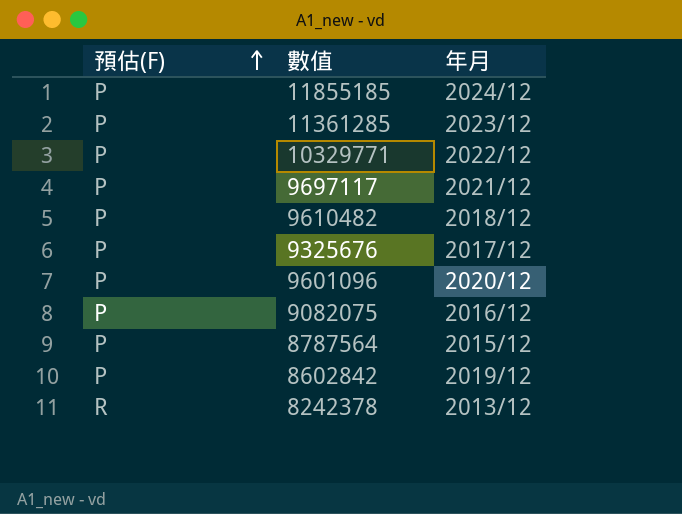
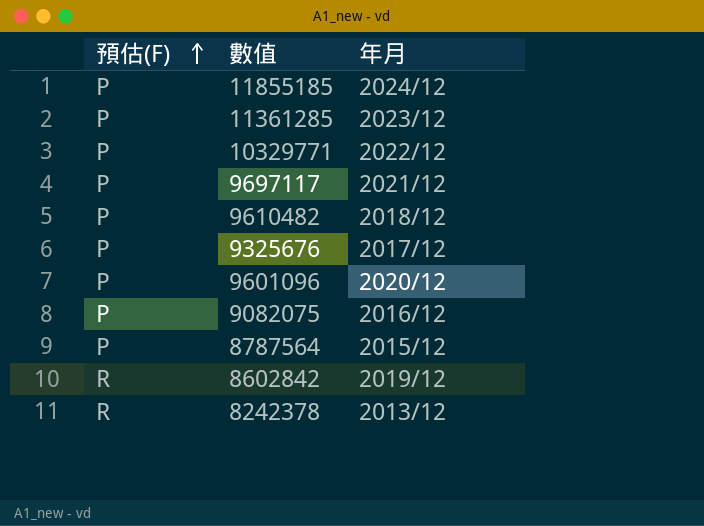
8602842 | 預估(F): P -> R

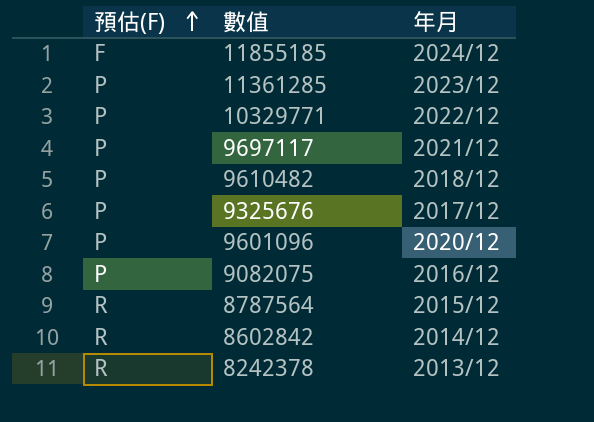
11855185 | 預估(F): P -> F
8787564 | 預估(F): P -> R
8602842 | 年月: 2019/12 -> 2014/12

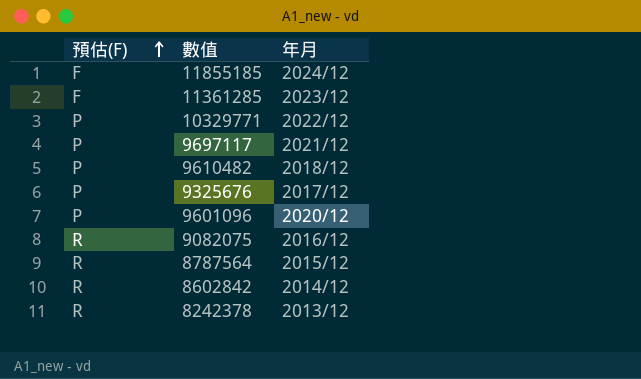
11361285 | 預估(F): P -> F
9082075 | 預估(F): P -> R

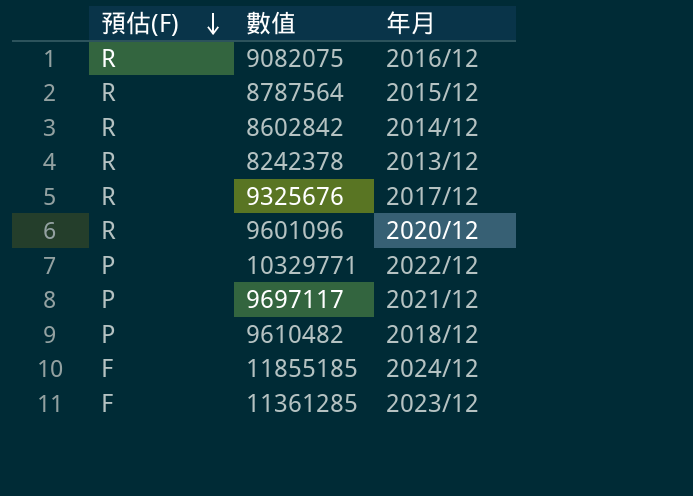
row order: 預估(F) ascending -> 預估(F) descending
9325676 | 預估(F): P -> R
9601096 | 預估(F): P -> R

